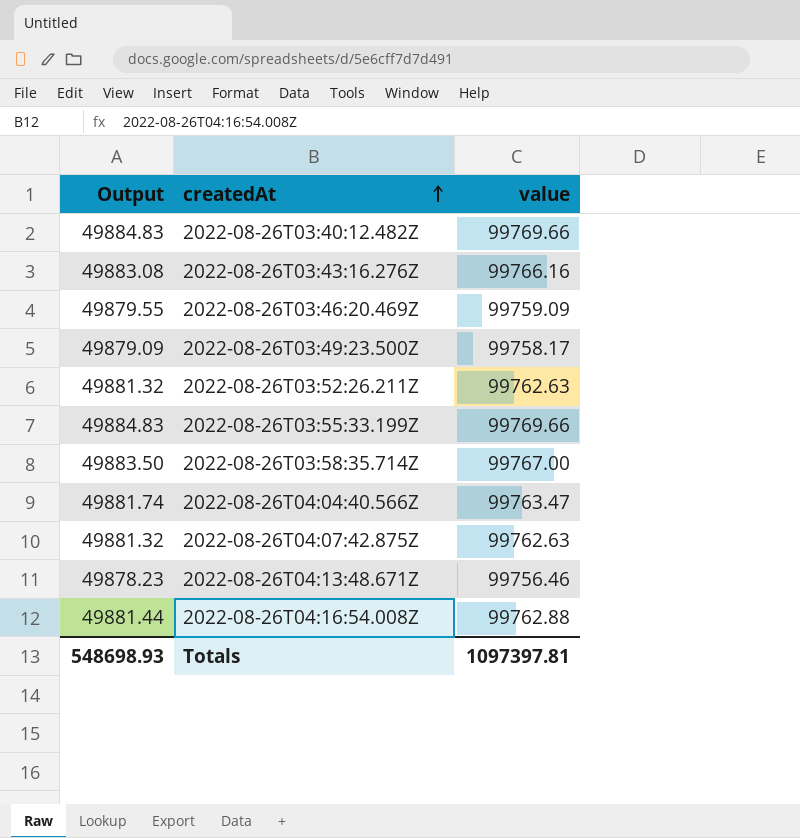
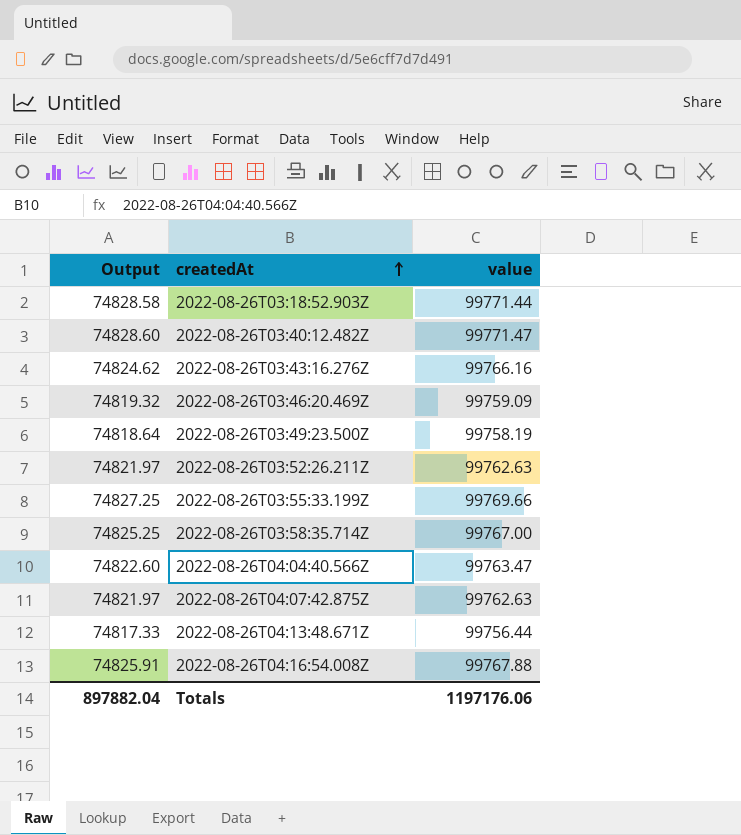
column Output | formula: [value] * 0.5 -> [value] * 0.75
row 2022-08-26T03:18:52.903Z: none -> 74828.58 | 99771.44
2022-08-26T03:40:12.482Z | value: 99769.66 -> 99771.47
2022-08-26T03:49:23.500Z | value: 99758.17 -> 99758.19
2022-08-26T04:13:48.671Z | value: 99756.46 -> 99756.44
2022-08-26T04:16:54.008Z | value: 99762.88 -> 99767.88
Totals | Output: 548698.93 -> 897882.04
Totals | value: 1097397.81 -> 1197176.06

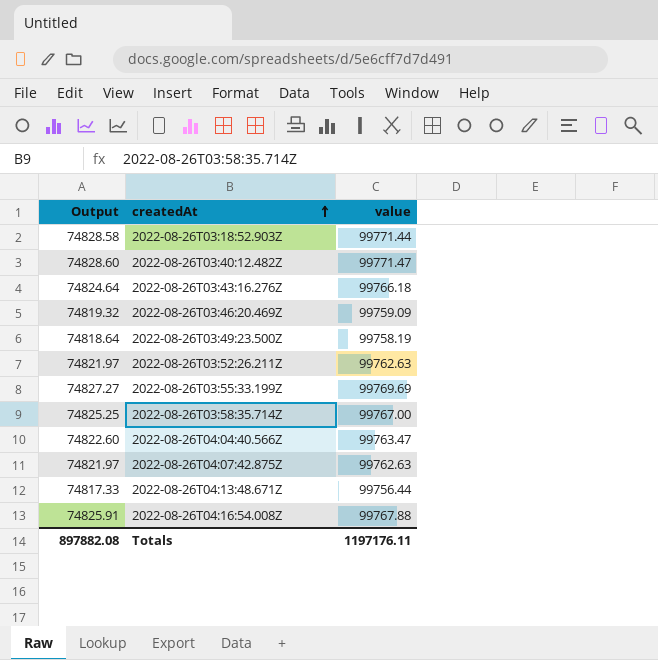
2022-08-26T03:43:16.276Z | Output: 74824.62 -> 74824.64
2022-08-26T03:43:16.276Z | value: 99766.16 -> 99766.18
2022-08-26T03:55:33.199Z | Output: 74827.25 -> 74827.27
2022-08-26T03:55:33.199Z | value: 99769.66 -> 99769.69
Totals | Output: 897882.04 -> 897882.08
Totals | value: 1197176.06 -> 1197176.11

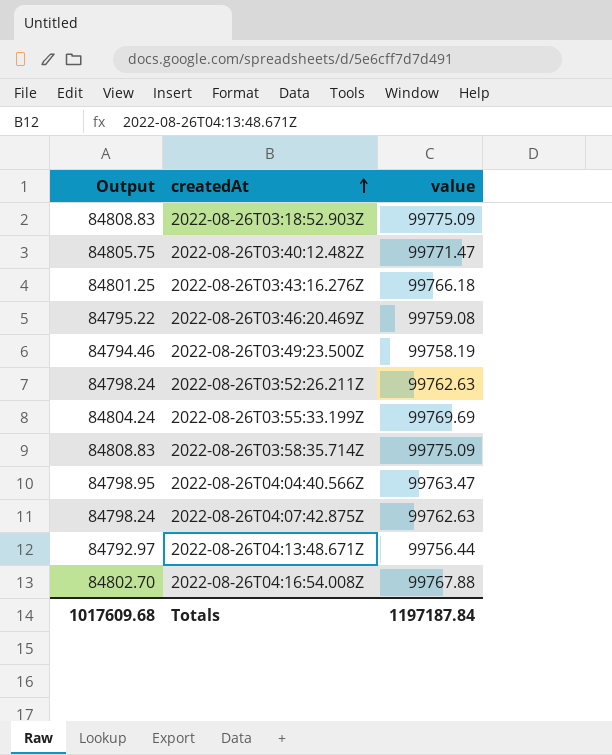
column Output | formula: [value] * 0.75 -> [value] * 0.85
2022-08-26T03:18:52.903Z | value: 99771.44 -> 99775.09
2022-08-26T03:46:20.469Z | value: 99759.09 -> 99759.08
2022-08-26T03:58:35.714Z | value: 99767.00 -> 99775.09
Totals | Output: 897882.08 -> 1017609.68
Totals | value: 1197176.11 -> 1197187.84

